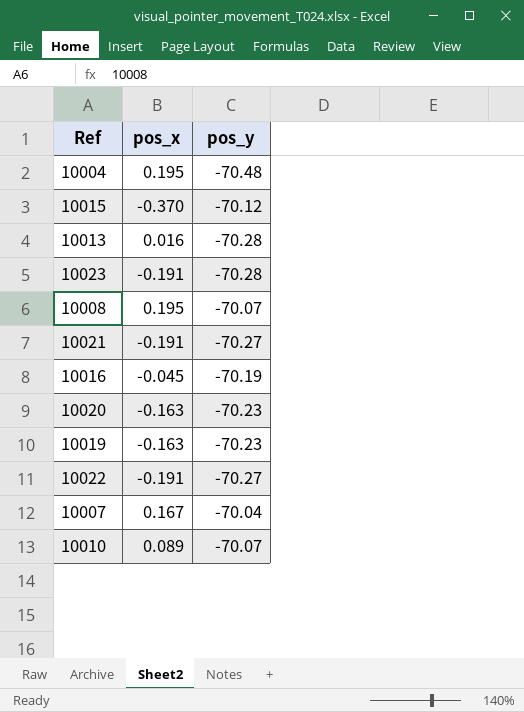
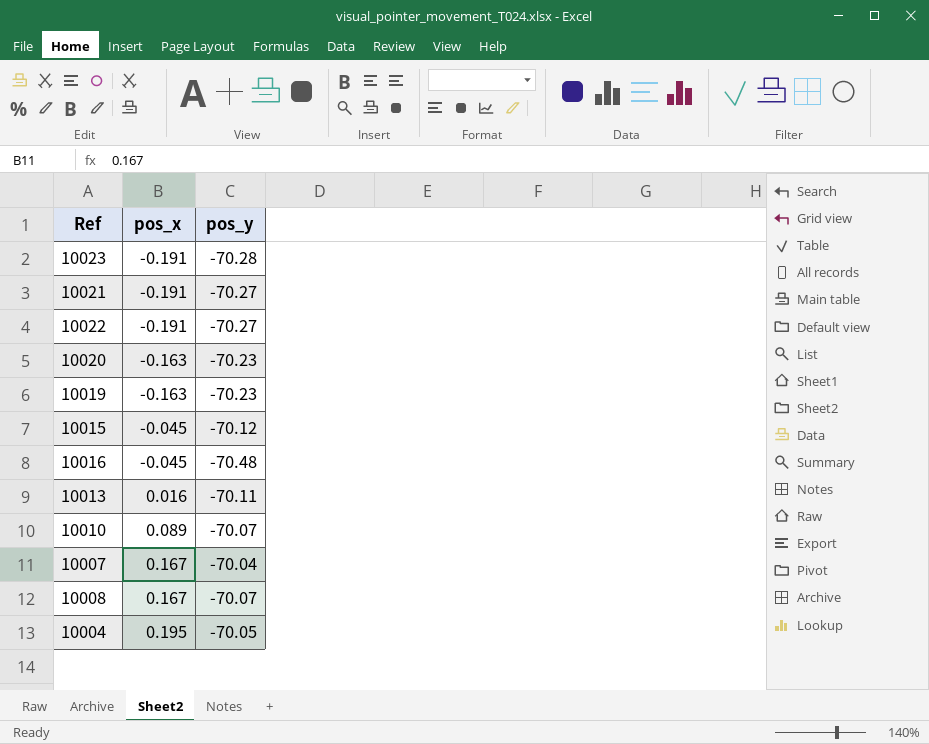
row order: none -> pos_x ascending
10015 | pos_x: -0.370 -> -0.045
10016 | pos_y: -70.19 -> -70.48
10013 | pos_y: -70.28 -> -70.11
10008 | pos_x: 0.195 -> 0.167
10004 | pos_y: -70.48 -> -70.05

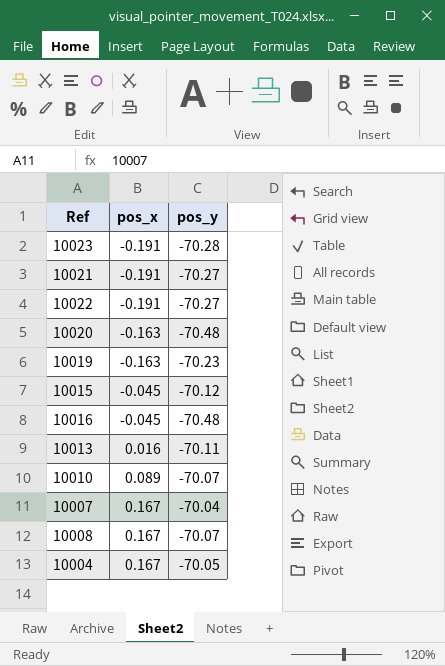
10020 | pos_y: -70.23 -> -70.48
10004 | pos_x: 0.195 -> 0.167

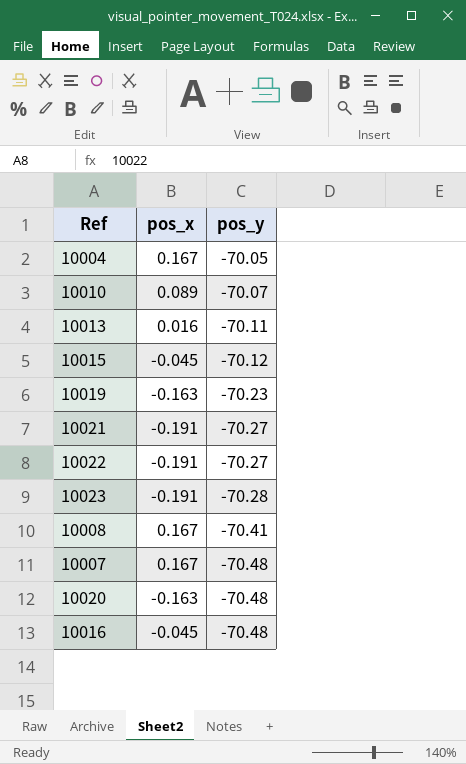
row order: pos_x ascending -> pos_y descending
10008 | pos_y: -70.07 -> -70.41
10007 | pos_y: -70.04 -> -70.48

